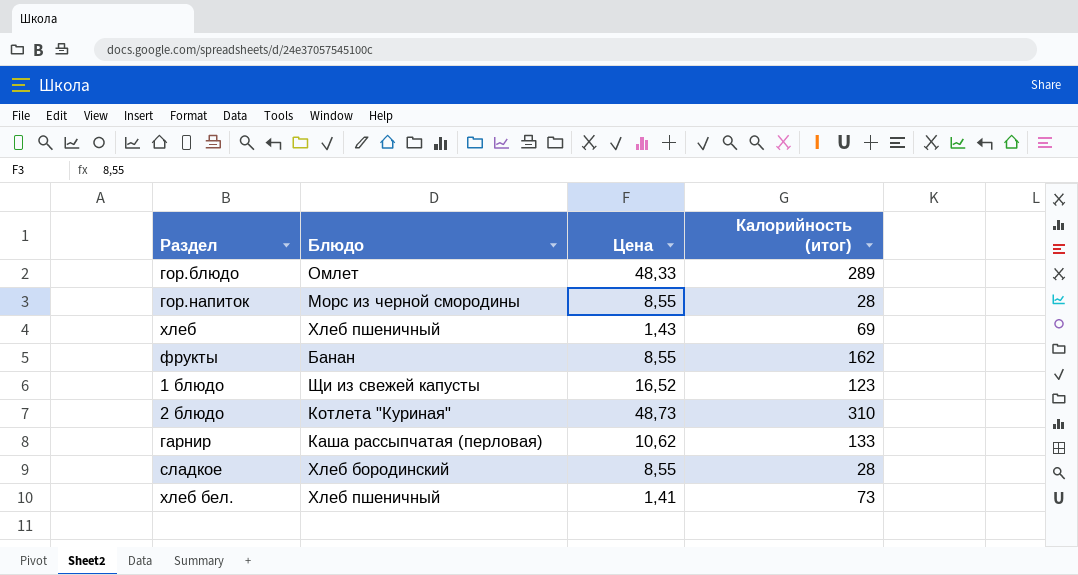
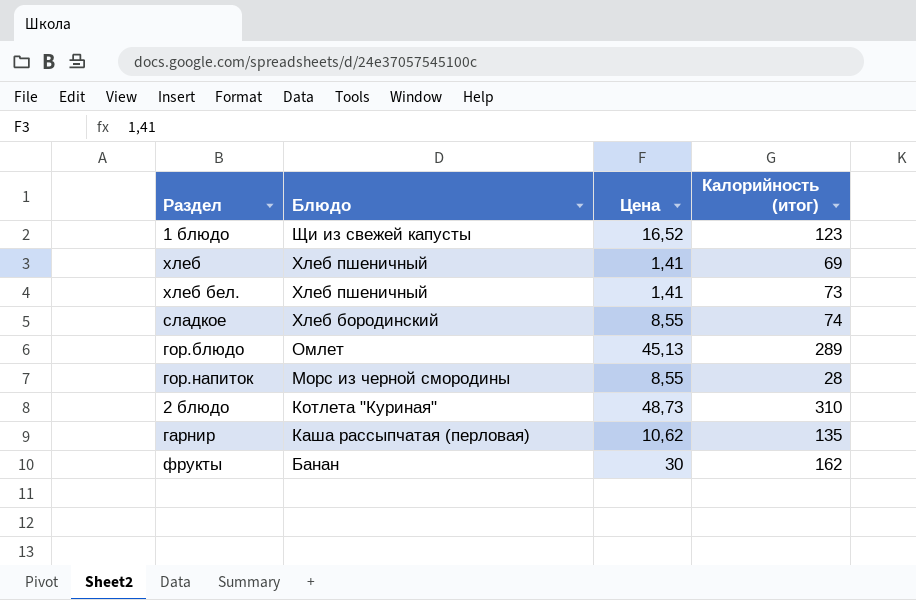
row order: none -> Блюдо descending
хлеб | Цена: 1,43 -> 1,41
сладкое | Калорийность (итог): 28 -> 74
гор.блюдо | Цена: 48,33 -> 45,13
гарнир | Калорийность (итог): 133 -> 135
фрукты | Цена: 8,55 -> 30

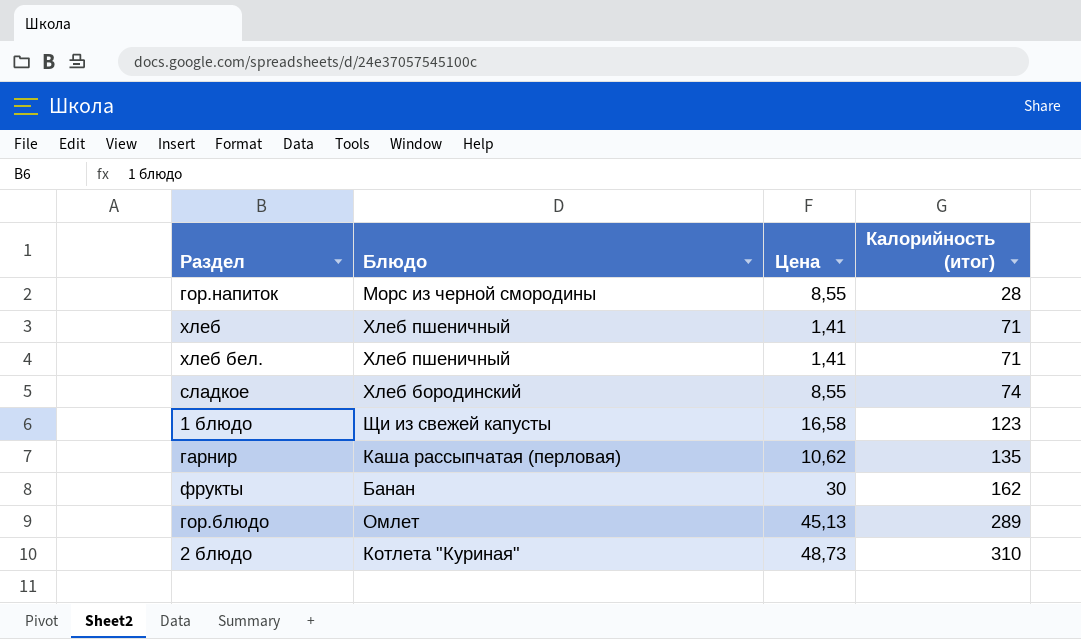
row order: Блюдо descending -> Калорийность (итог) ascending
хлеб | Калорийность (итог): 69 -> 71
хлеб бел. | Калорийность (итог): 73 -> 71
1 блюдо | Цена: 16,52 -> 16,58

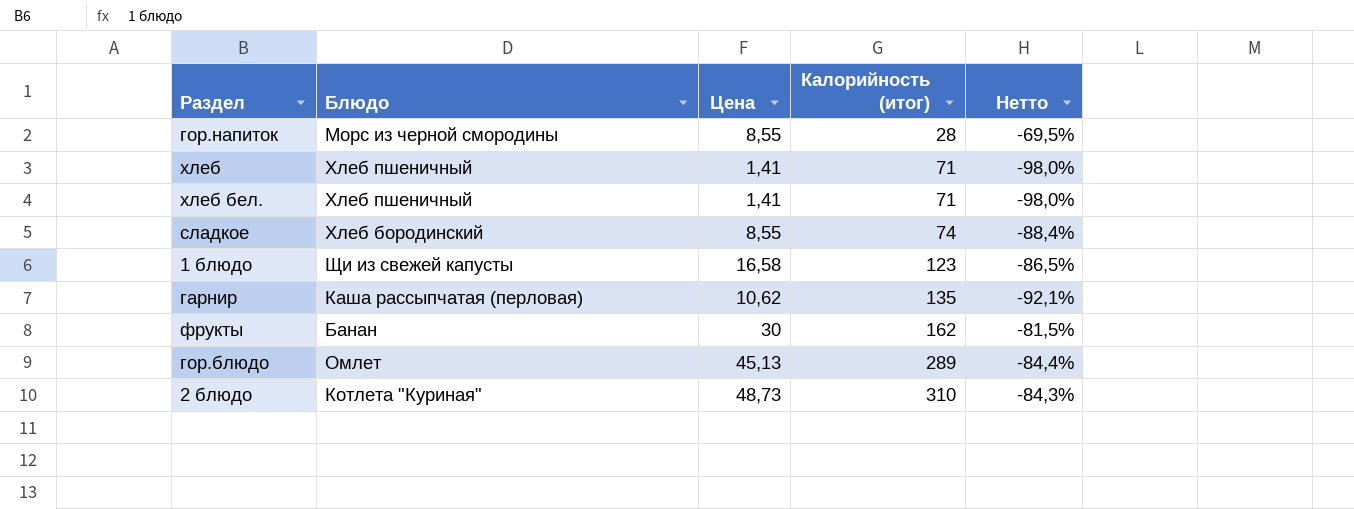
column Нетто | formula: none -> ([Цена] - [Калорийность (итог)]) / [Калорийность (итог)]

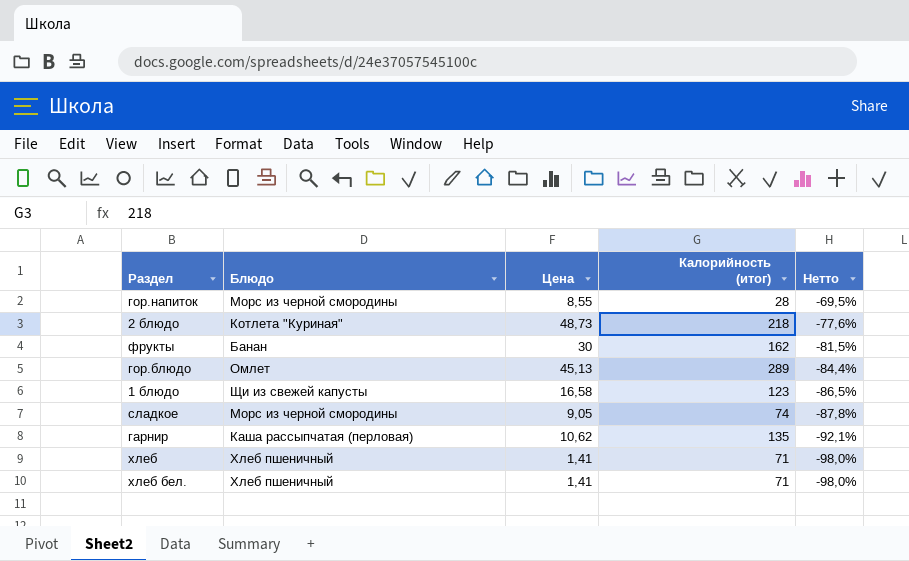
row order: Калорийность (итог) ascending -> Нетто descending
2 блюдо | Калорийность (итог): 310 -> 218
2 блюдо | Нетто: -84,3% -> -77,6%
сладкое | Блюдо: Хлеб бородинский -> Морс из черной смородины
сладкое | Цена: 8,55 -> 9,05
сладкое | Нетто: -88,4% -> -87,8%

